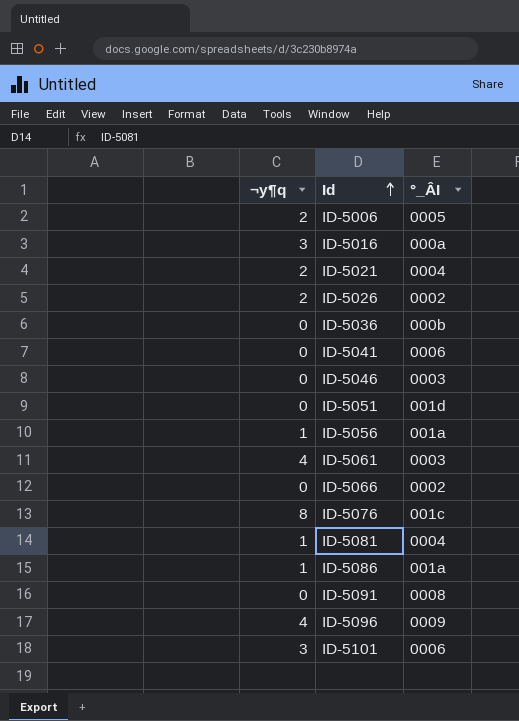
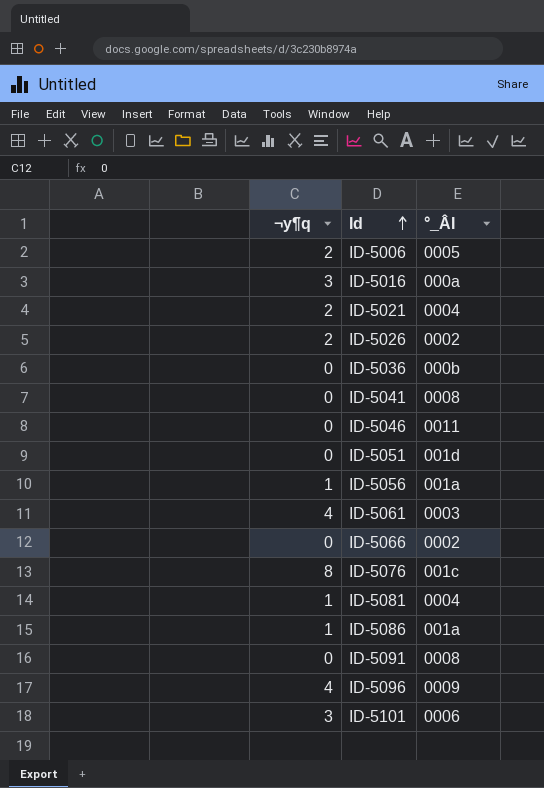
ID-5041 | °_ÂI: 0006 -> 0008
ID-5046 | °_ÂI: 0003 -> 0011

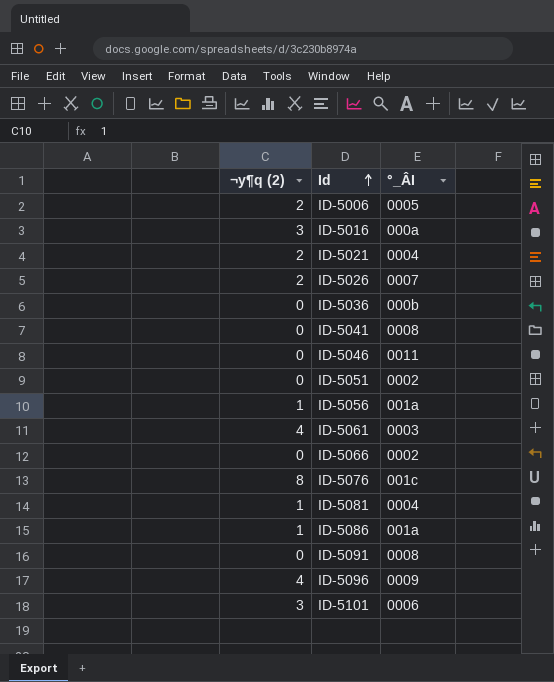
column name: ¬y¶q -> ¬y¶q (2)
ID-5026 | °_ÂI: 0002 -> 0007
ID-5051 | °_ÂI: 001d -> 0002

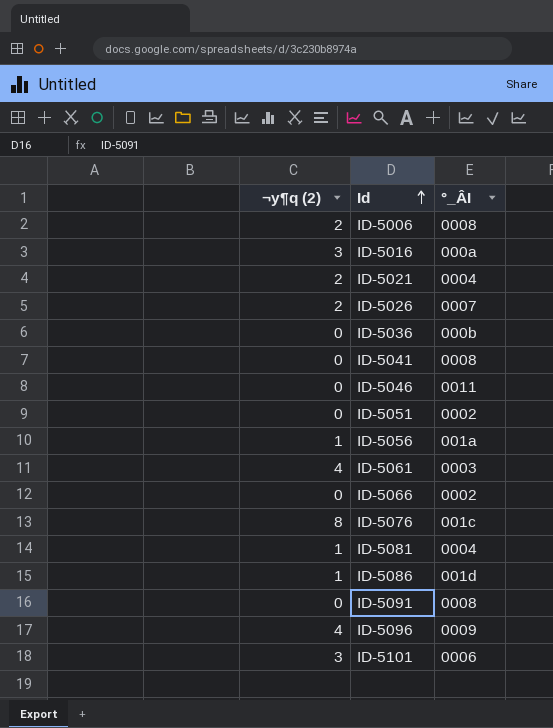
ID-5006 | °_ÂI: 0005 -> 0008
ID-5086 | °_ÂI: 001a -> 001d

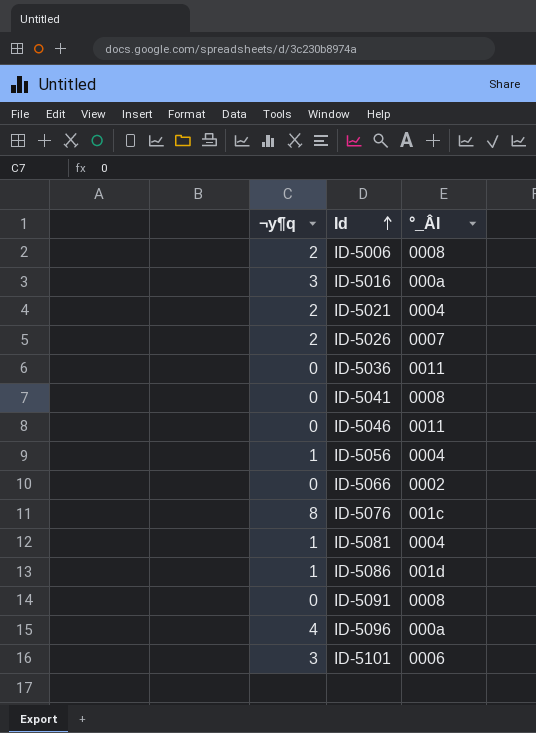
column name: ¬y¶q (2) -> ¬y¶q
row ID-5051: 0 | 0002 -> none
row ID-5061: 4 | 0003 -> none
ID-5036 | °_ÂI: 000b -> 0011
ID-5056 | °_ÂI: 001a -> 0004
ID-5096 | °_ÂI: 0009 -> 000a

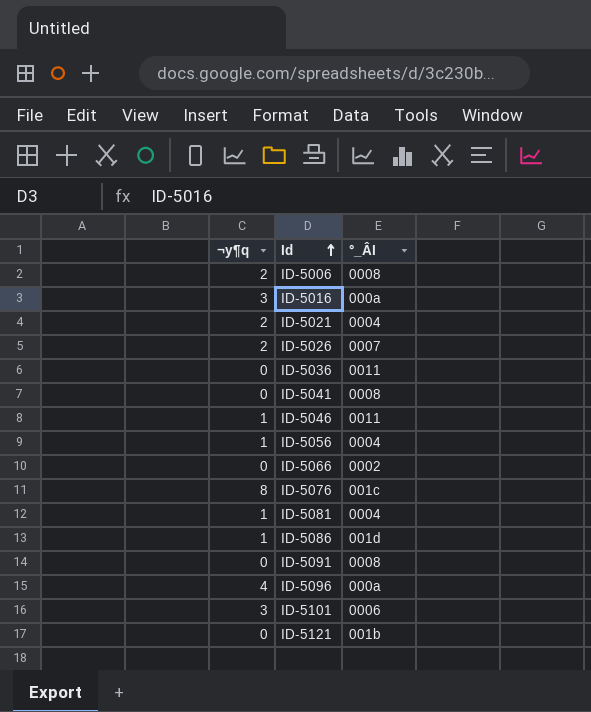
ID-5046 | ¬y¶q: 0 -> 1
row ID-5121: none -> 0 | 001b

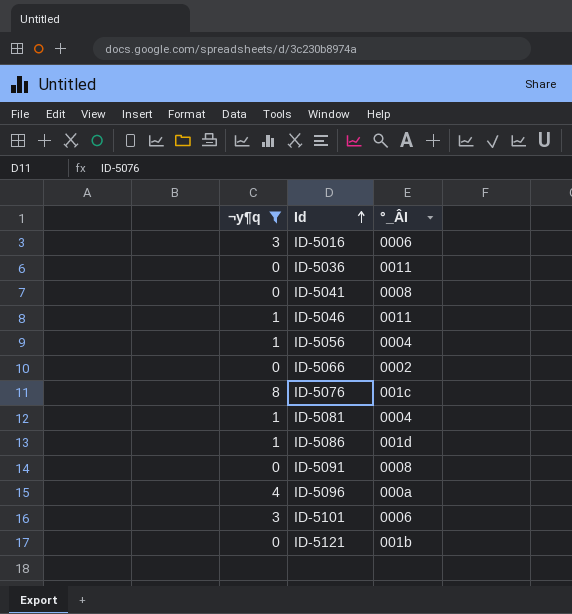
filter: none -> ¬y¶q != 2
ID-5016 | °_ÂI: 000a -> 0006

